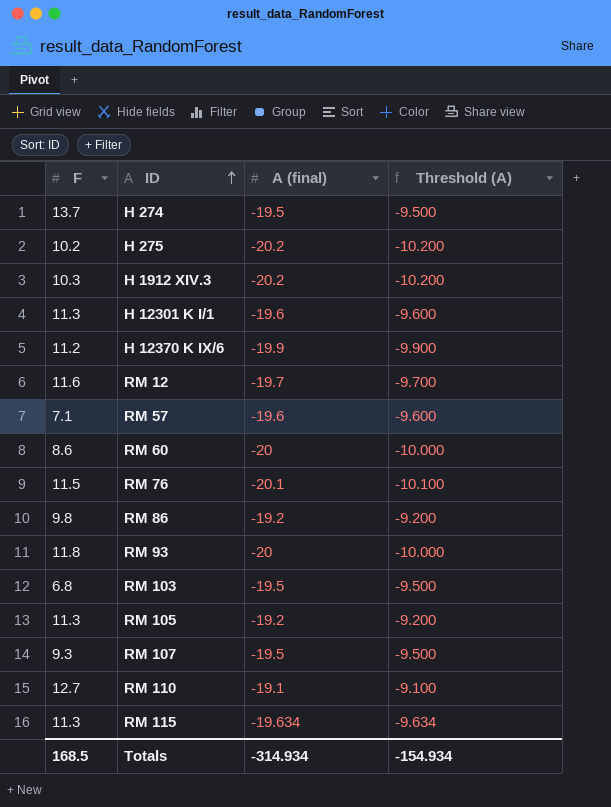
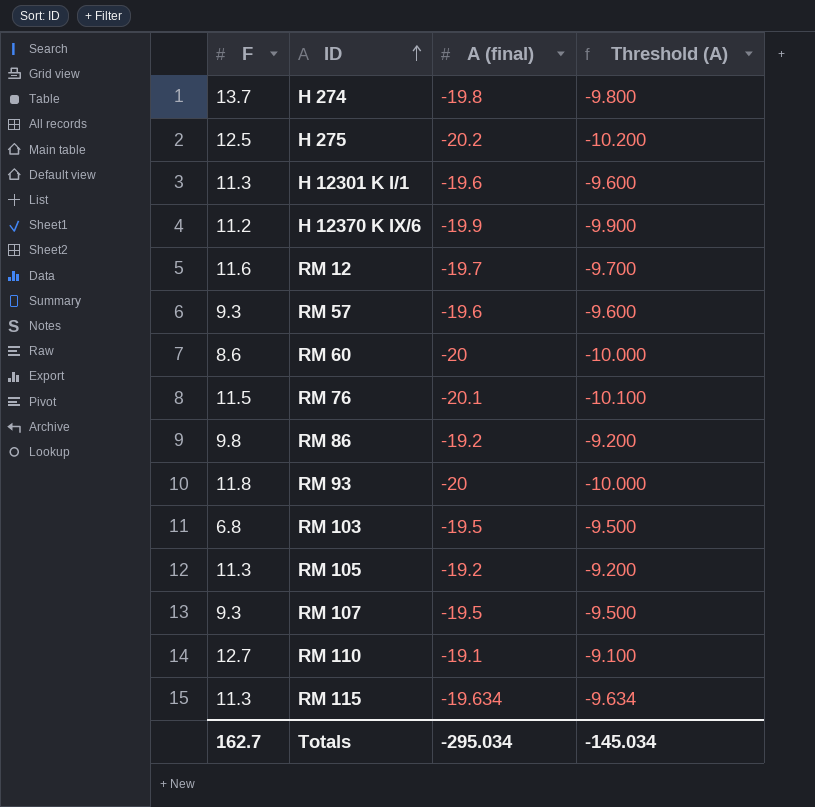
row H 1912 XIV.3: 10.3 | -20.2 | -10.200 -> none
H 274 | A (final): -19.5 -> -19.8
H 274 | Threshold (A): -9.500 -> -9.800
H 275 | F: 10.2 -> 12.5
RM 57 | F: 7.1 -> 9.3
Totals | F: 168.5 -> 162.7
Totals | A (final): -314.934 -> -295.034
Totals | Threshold (A): -154.934 -> -145.034

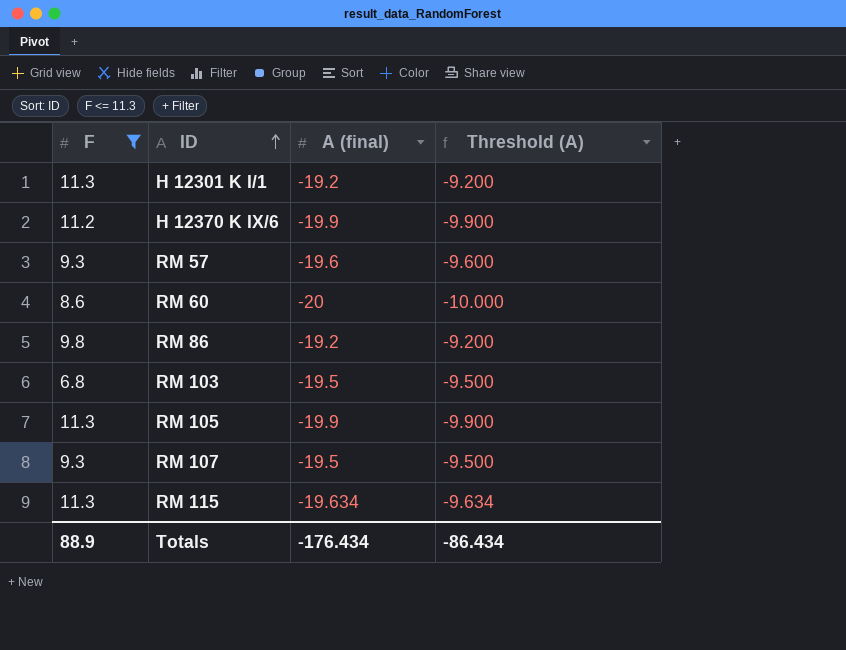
filter: none -> F <= 11.3
H 12301 K I/1 | A (final): -19.6 -> -19.2
H 12301 K I/1 | Threshold (A): -9.600 -> -9.200
RM 105 | A (final): -19.2 -> -19.9
RM 105 | Threshold (A): -9.200 -> -9.900
Totals | F: 162.7 -> 88.9
Totals | A (final): -295.034 -> -176.434
Totals | Threshold (A): -145.034 -> -86.434

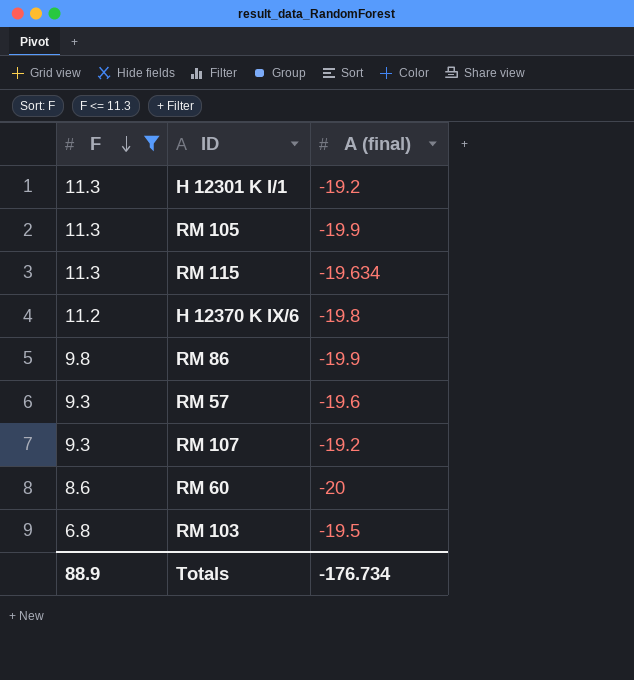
row order: ID ascending -> F descending
column Threshold (A) | formula: [A (final)] + 10 -> none
H 12370 K IX/6 | A (final): -19.9 -> -19.8
RM 86 | A (final): -19.2 -> -19.9
RM 107 | A (final): -19.5 -> -19.2
Totals | A (final): -176.434 -> -176.734

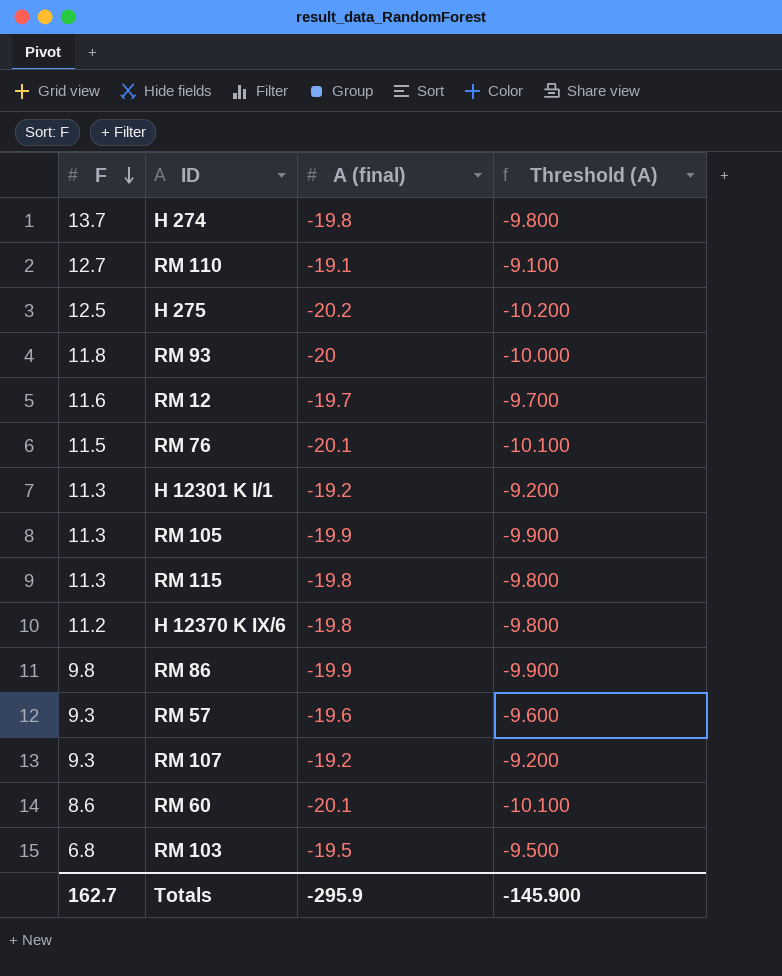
filter: F <= 11.3 -> none
column Threshold (A) | formula: none -> [A (final)] + 10
RM 115 | A (final): -19.634 -> -19.8
RM 60 | A (final): -20 -> -20.1
Totals | F: 88.9 -> 162.7
Totals | A (final): -176.734 -> -295.9

